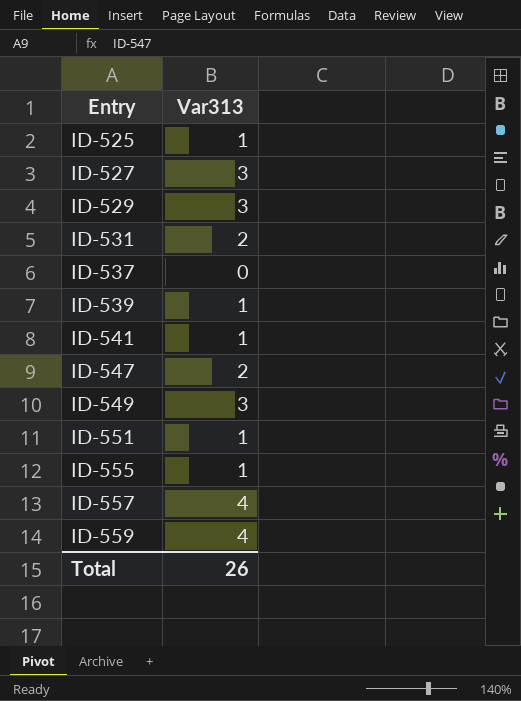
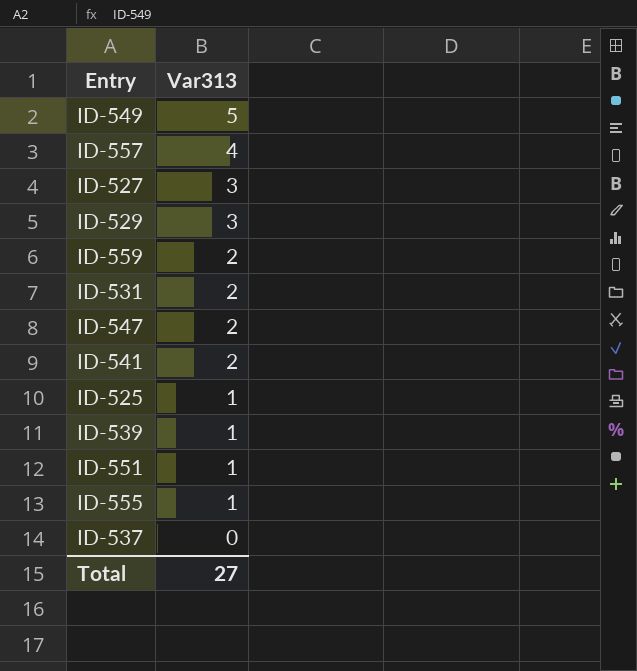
row order: Entry ascending -> Var313 descending
ID-549 | Var313: 3 -> 5
ID-559 | Var313: 4 -> 2
ID-541 | Var313: 1 -> 2
Total | Var313: 26 -> 27

